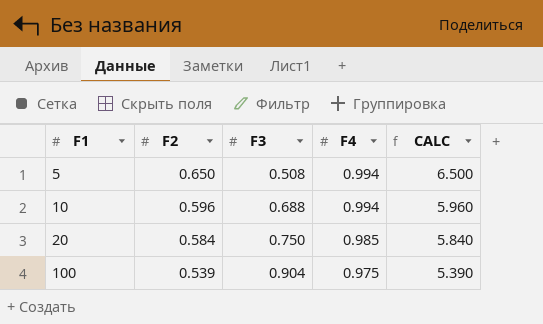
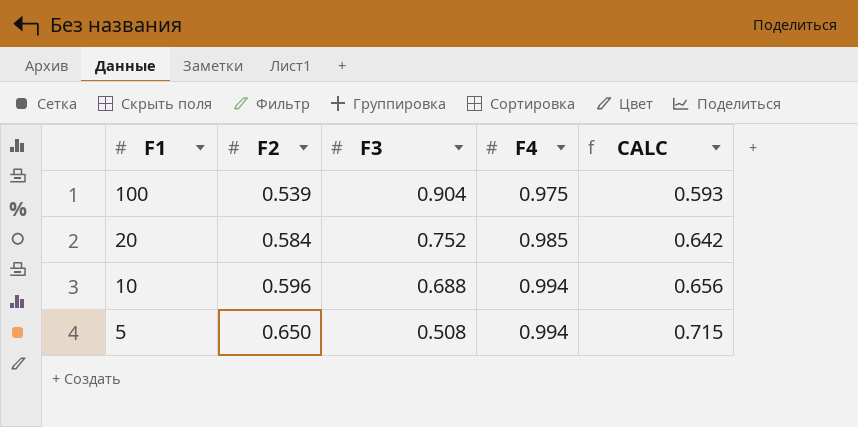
row order: F1 ascending -> F1 descending
column CALC | formula: [F2] * 10 -> [F2] * 1.1
20 | F3: 0.750 -> 0.752

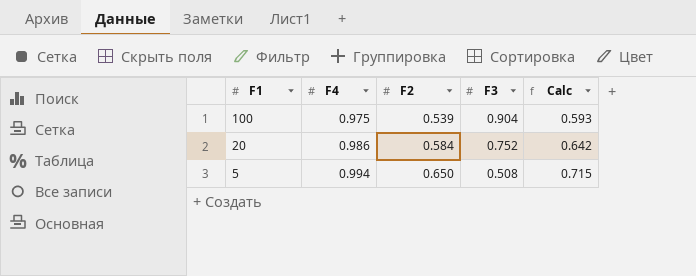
column F4 | position: 4 -> 2
column name: CALC -> Calc
row 10: 0.596 | 0.688 | 0.994 | 0.656 -> none
20 | F4: 0.985 -> 0.986

